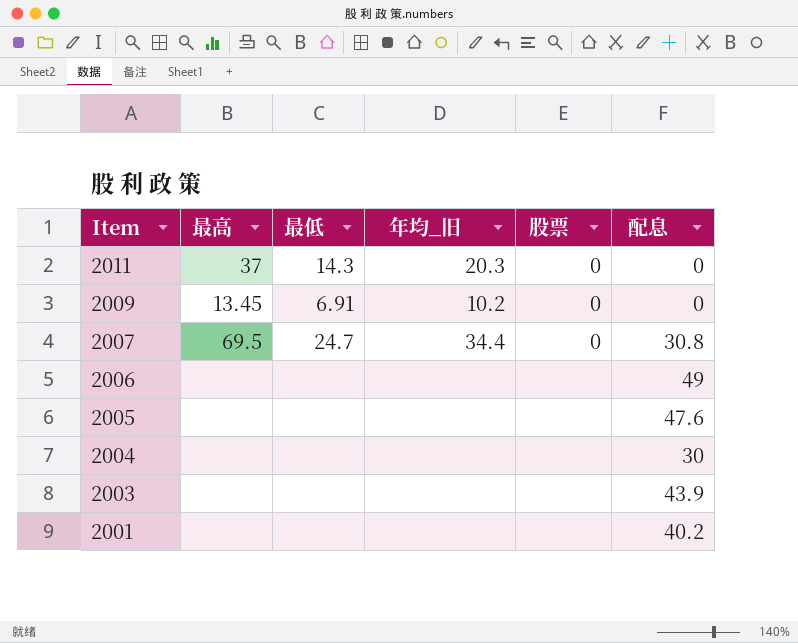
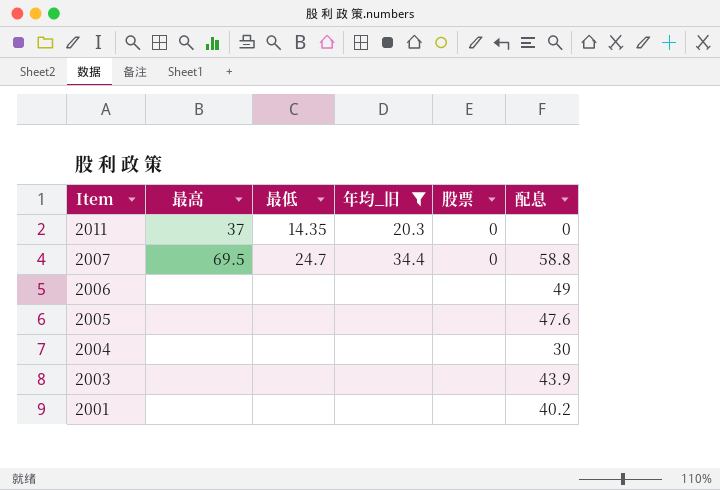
filter: none -> 年均_旧 != 10.2
2011 | 最低: 14.3 -> 14.35
2007 | 配息: 30.8 -> 58.8

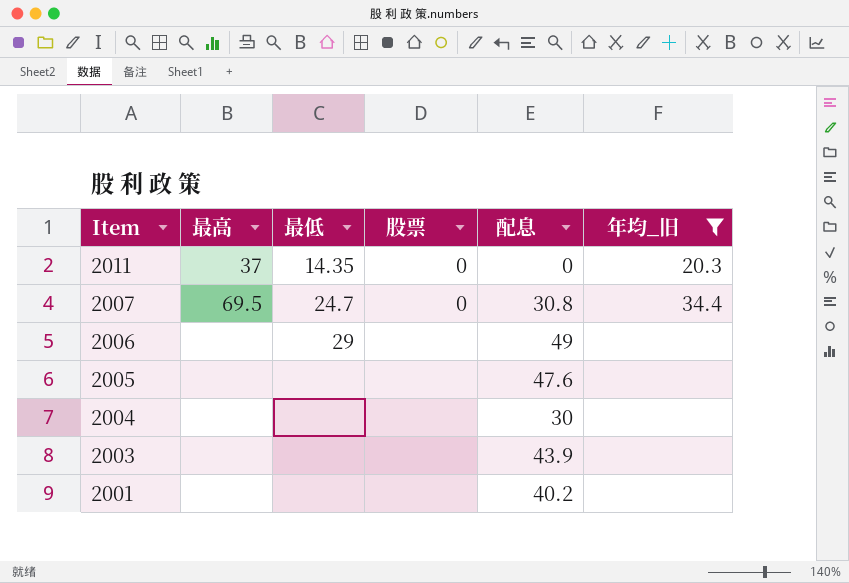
column 年均_旧 | position: 4 -> 6
2007 | 配息: 58.8 -> 30.8
2006 | 最低: none -> 29

